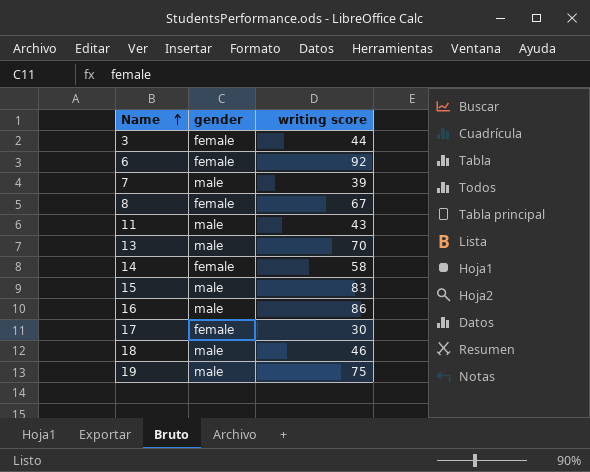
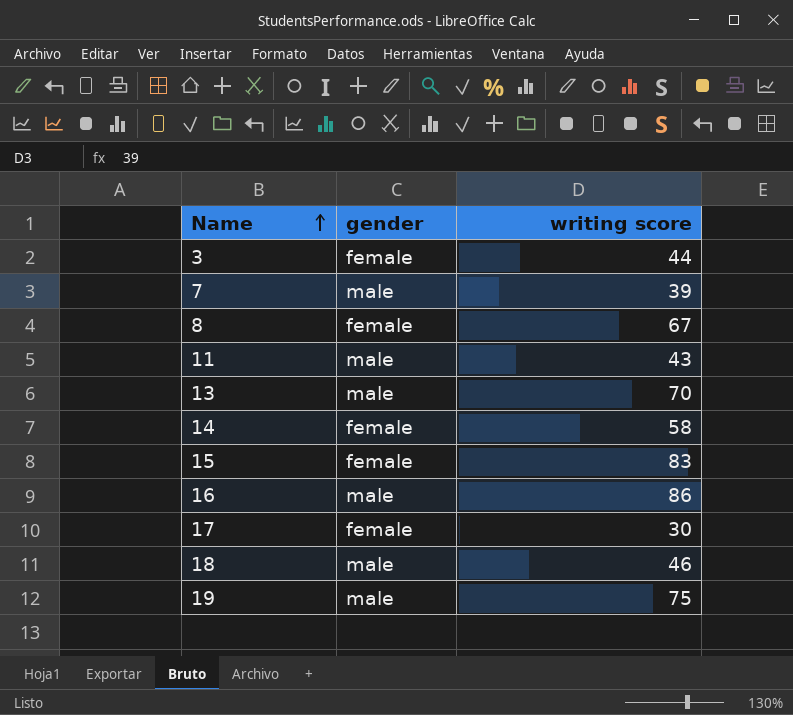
row 6: female | 92 -> none
15 | gender: male -> female

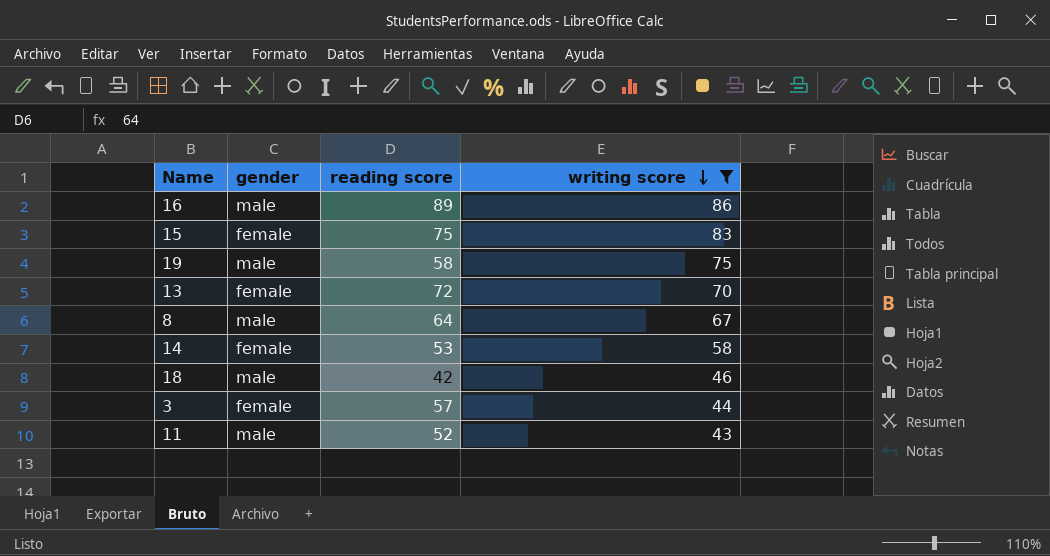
filter: none -> writing score >= 43
row order: Name ascending -> writing score descending
column reading score | position: none -> 3
13 | gender: male -> female
8 | gender: female -> male

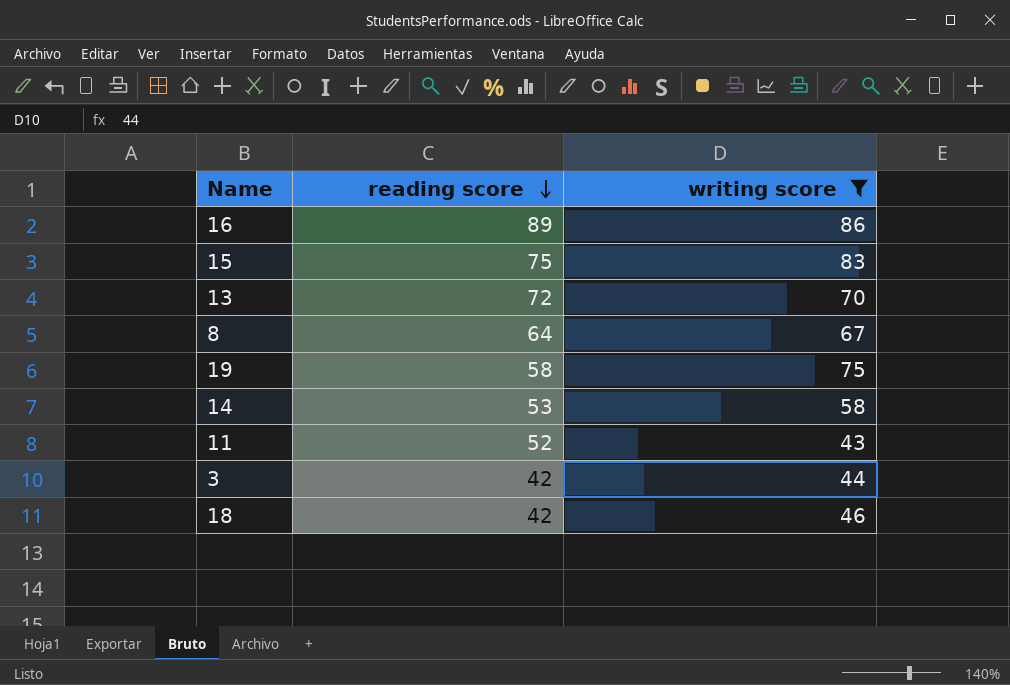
row order: writing score descending -> reading score descending
column gender | position: 2 -> none
3 | reading score: 57 -> 42

